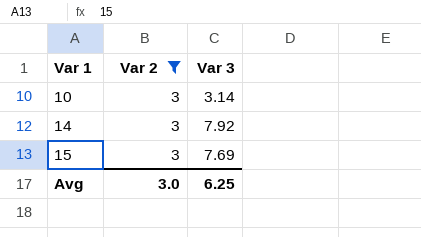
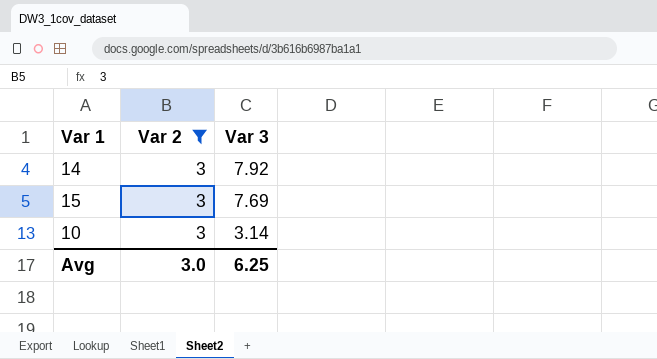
row order: Var 1 ascending -> Var 3 descending

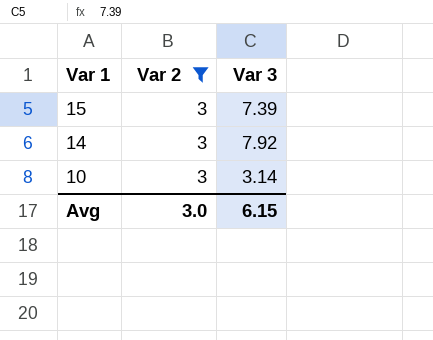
row order: Var 3 descending -> Var 1 descending
15 | Var 3: 7.69 -> 7.39
Avg | Var 3: 6.25 -> 6.15

